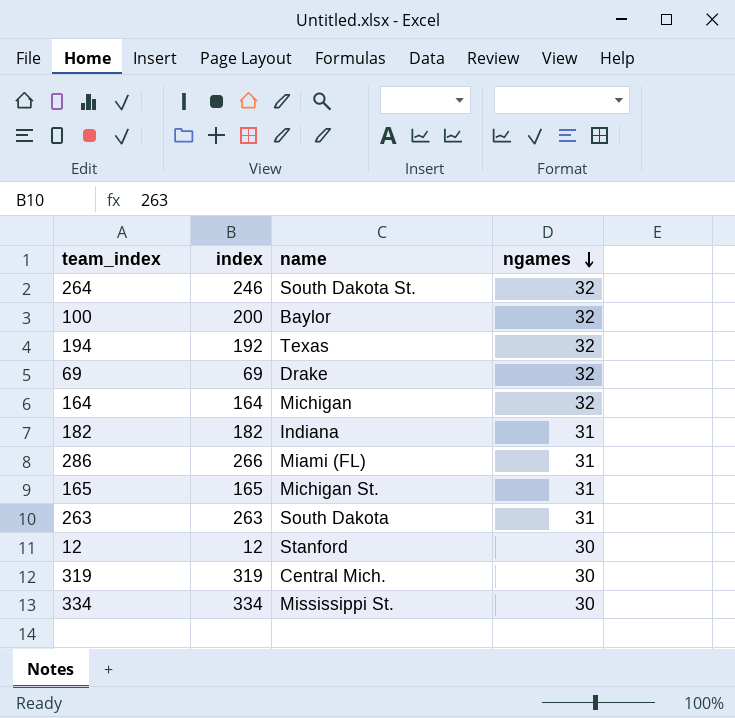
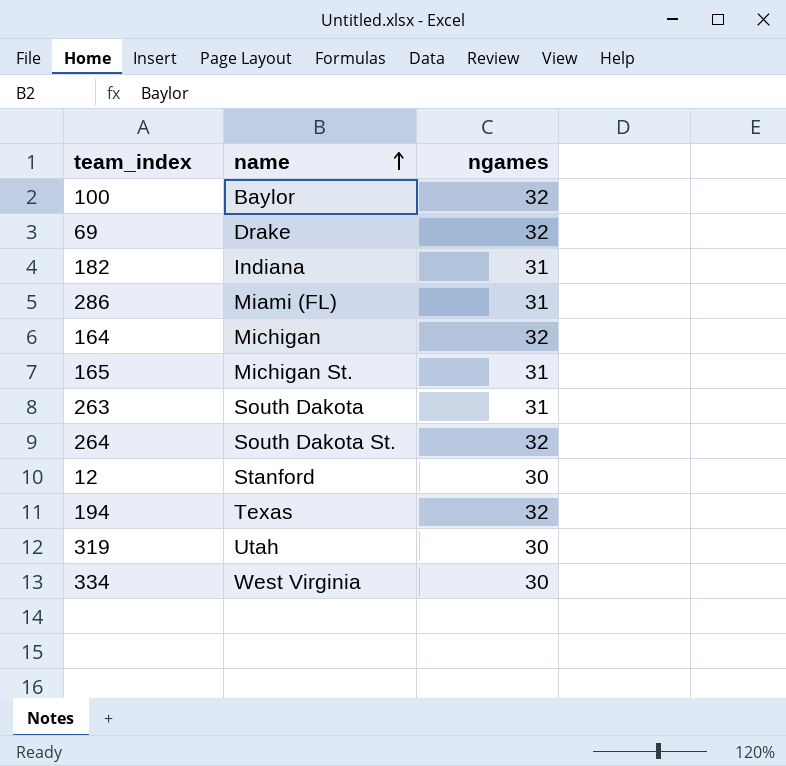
row order: ngames descending -> name ascending
column index | position: 2 -> none
319 | name: Central Mich. -> Utah
334 | name: Mississippi St. -> West Virginia

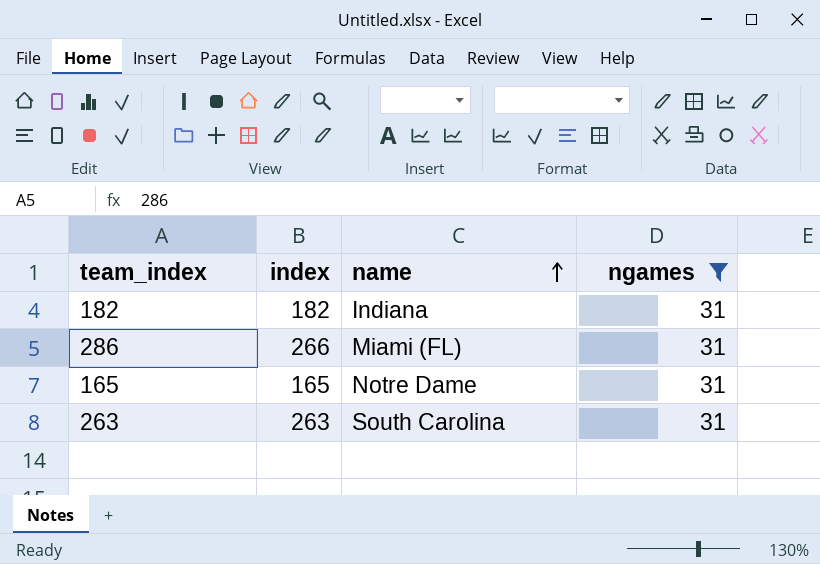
filter: none -> ngames = 31
column index | position: none -> 2
165 | name: Michigan St. -> Notre Dame
263 | name: South Dakota -> South Carolina

